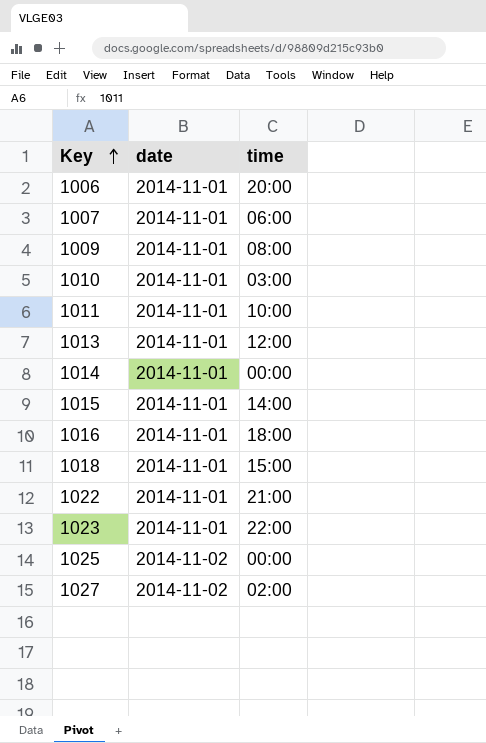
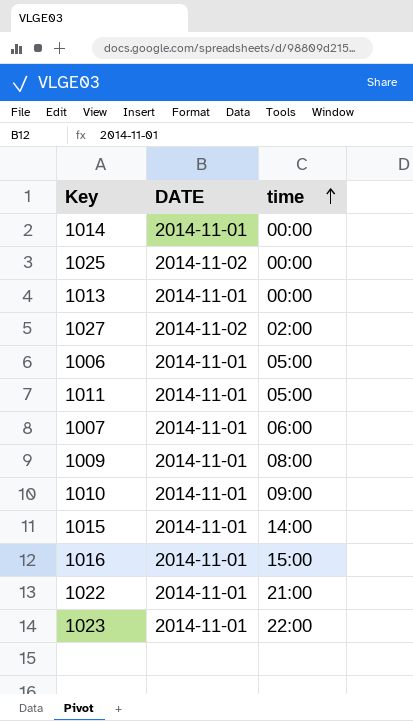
row order: Key ascending -> time ascending
column name: date -> DATE
row 1018: 2014-11-01 | 15:00 -> none
1013 | time: 12:00 -> 00:00
1006 | time: 20:00 -> 05:00
1011 | time: 10:00 -> 05:00
1010 | time: 03:00 -> 09:00
1016 | time: 18:00 -> 15:00

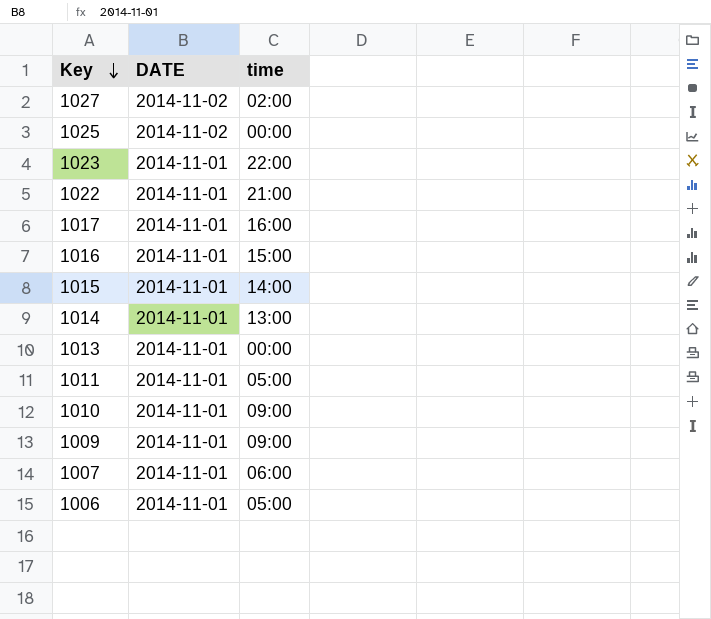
row order: time ascending -> Key descending
row 1017: none -> 2014-11-01 | 16:00
1014 | time: 00:00 -> 13:00
1009 | time: 08:00 -> 09:00

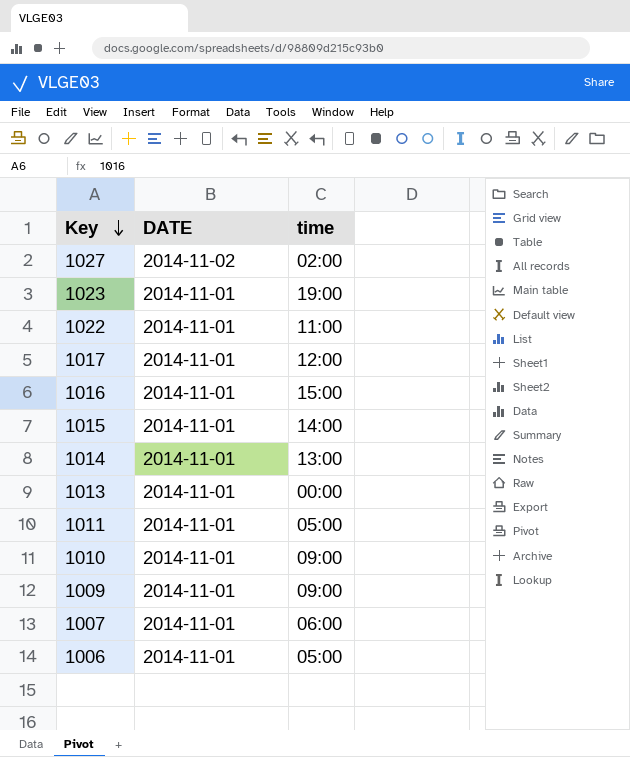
row 1025: 2014-11-02 | 00:00 -> none
1023 | time: 22:00 -> 19:00
1022 | time: 21:00 -> 11:00
1017 | time: 16:00 -> 12:00

